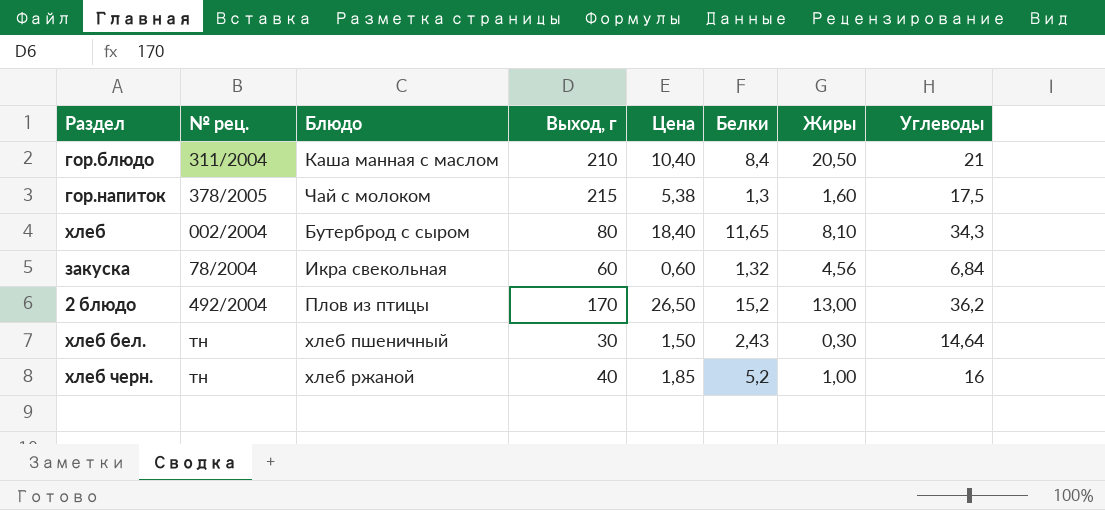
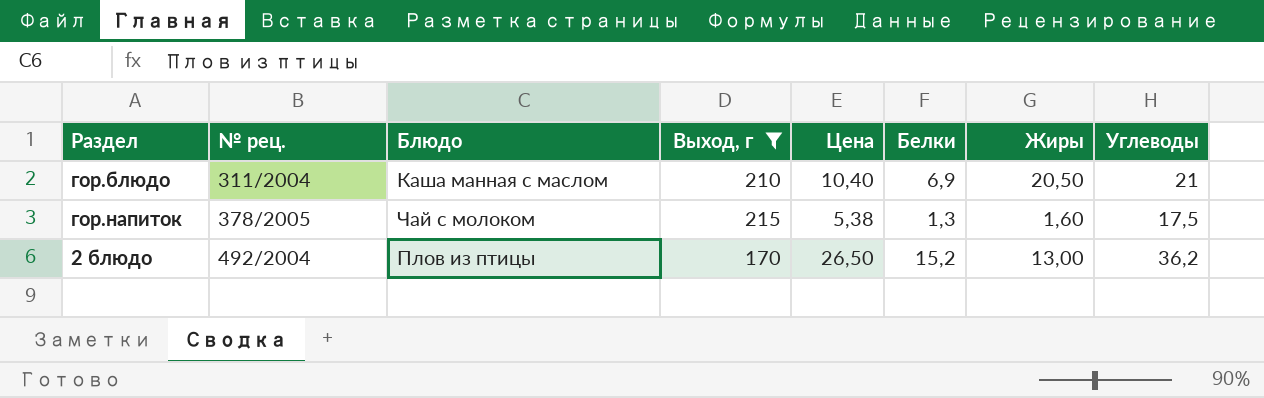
filter: none -> Выход, г >= 170
гор.блюдо | Белки: 8,4 -> 6,9

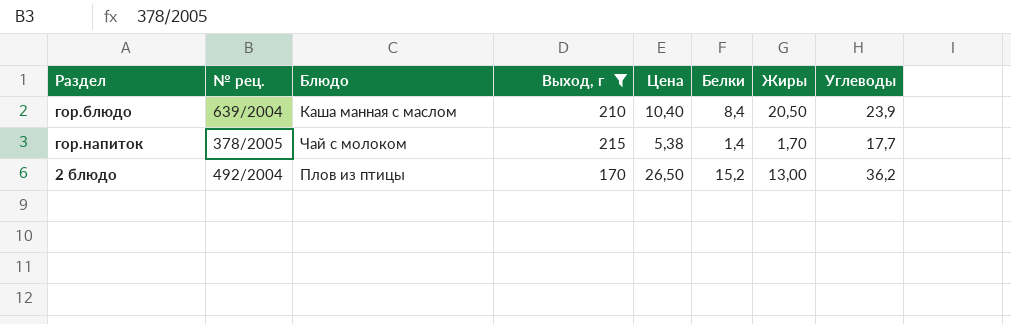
гор.блюдо | № рец.: 311/2004 -> 639/2004
гор.блюдо | Белки: 6,9 -> 8,4
гор.блюдо | Углеводы: 21 -> 23,9
гор.напиток | Белки: 1,3 -> 1,4
гор.напиток | Жиры: 1,60 -> 1,70
гор.напиток | Углеводы: 17,5 -> 17,7

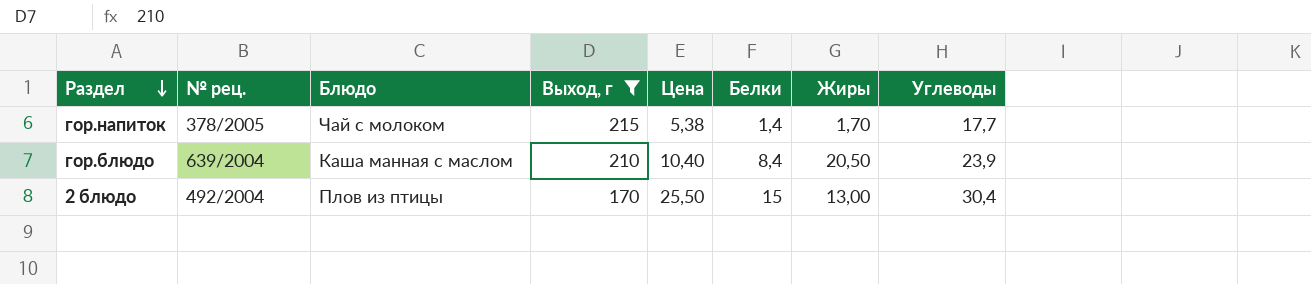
row order: none -> Раздел descending
2 блюдо | Цена: 26,50 -> 25,50
2 блюдо | Белки: 15,2 -> 15
2 блюдо | Углеводы: 36,2 -> 30,4

